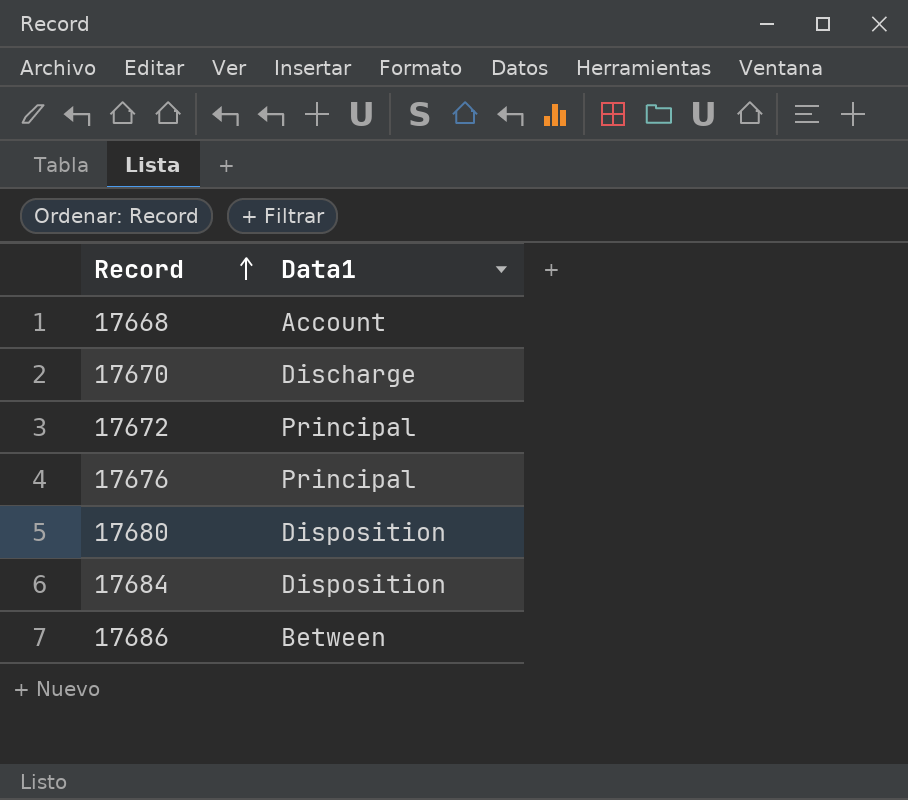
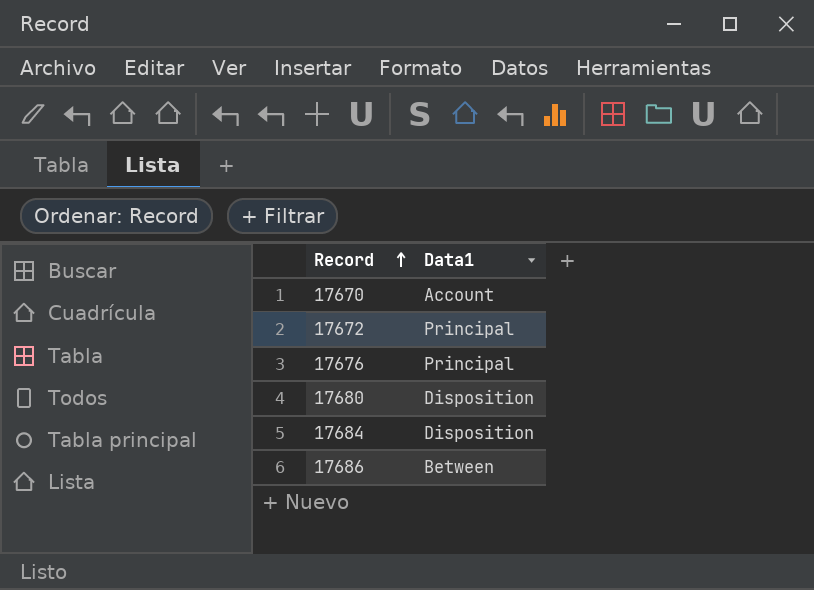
row 17668: Account -> none
17670 | Data1: Discharge -> Account

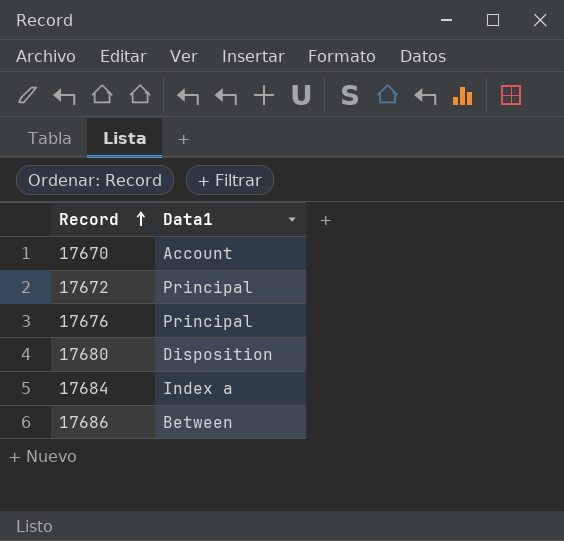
17684 | Data1: Disposition -> Index a

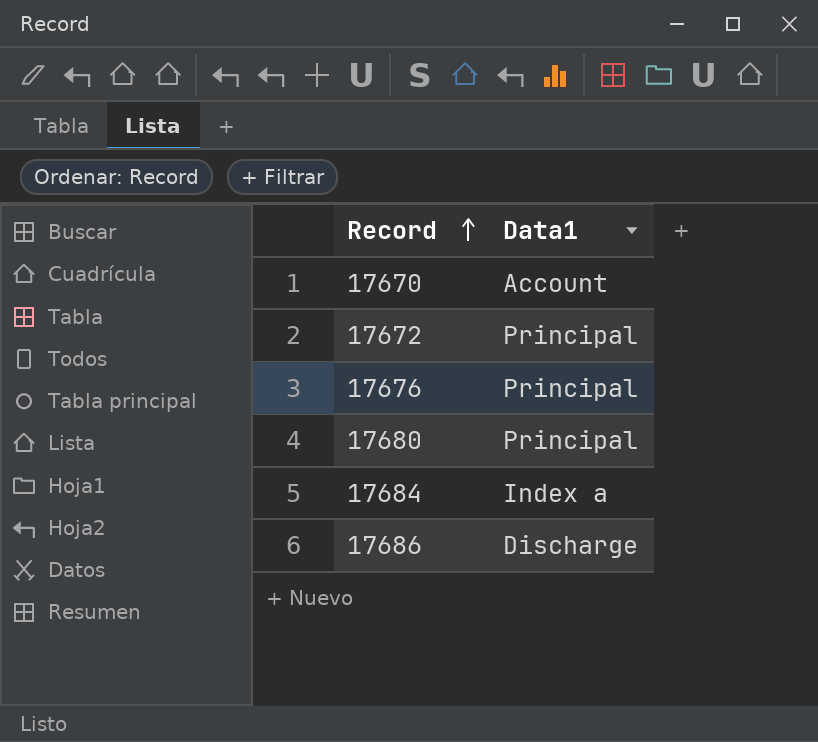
17680 | Data1: Disposition -> Principal
17686 | Data1: Between -> Discharge

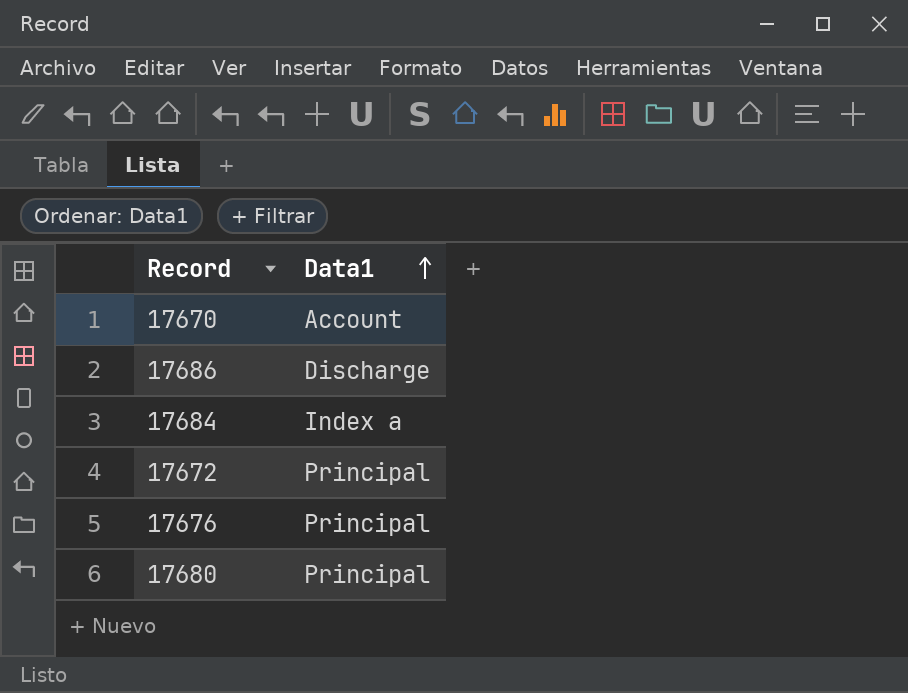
row order: Record ascending -> Data1 ascending

